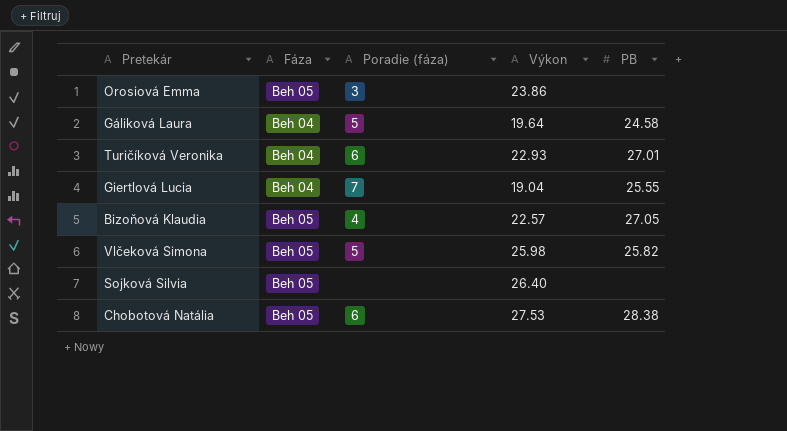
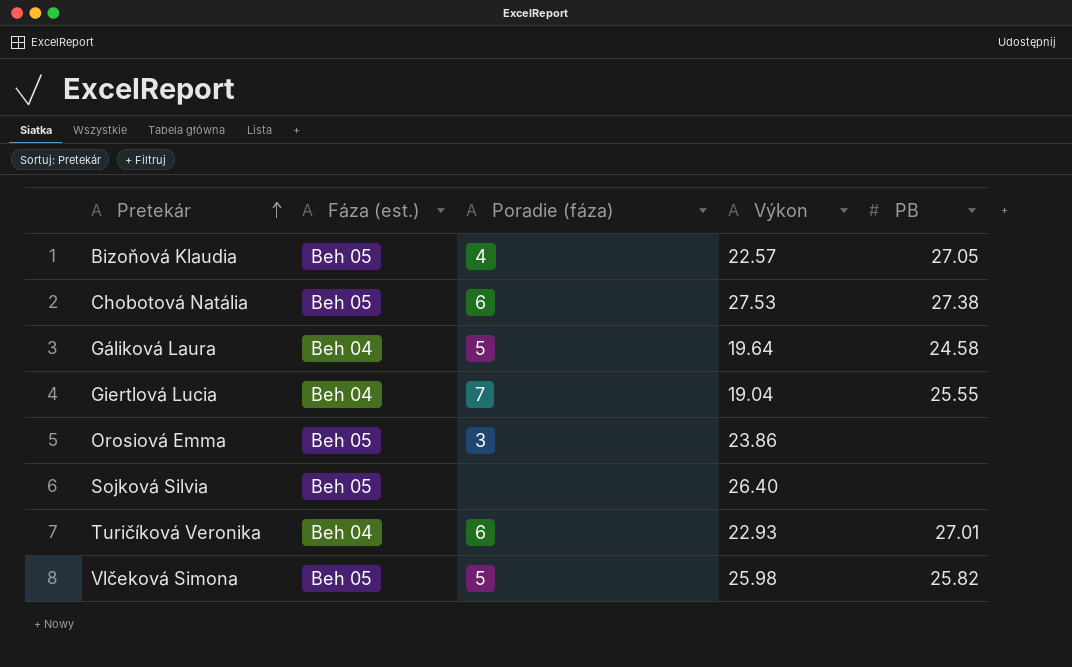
row order: none -> Pretekár ascending
column name: Fáza -> Fáza (est.)
Chobotová Natália | PB: 28.38 -> 27.38

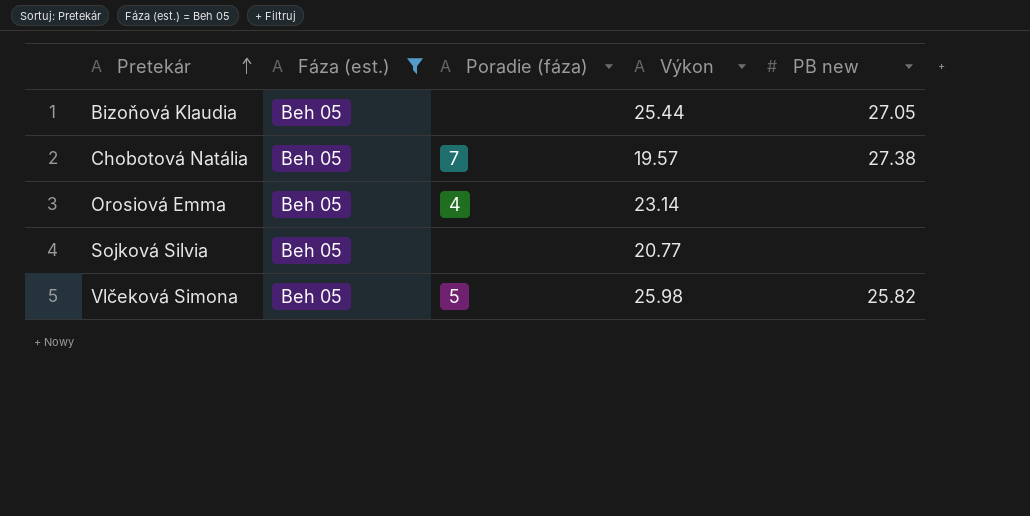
filter: none -> Fáza (est.) = Beh 05
column name: PB -> PB new
Bizoňová Klaudia | Poradie (fáza): 4 -> none
Bizoňová Klaudia | Výkon: 22.57 -> 25.44
Chobotová Natália | Poradie (fáza): 6 -> 7
Chobotová Natália | Výkon: 27.53 -> 19.57
Orosiová Emma | Poradie (fáza): 3 -> 4
Orosiová Emma | Výkon: 23.86 -> 23.14
Sojková Silvia | Výkon: 26.40 -> 20.77

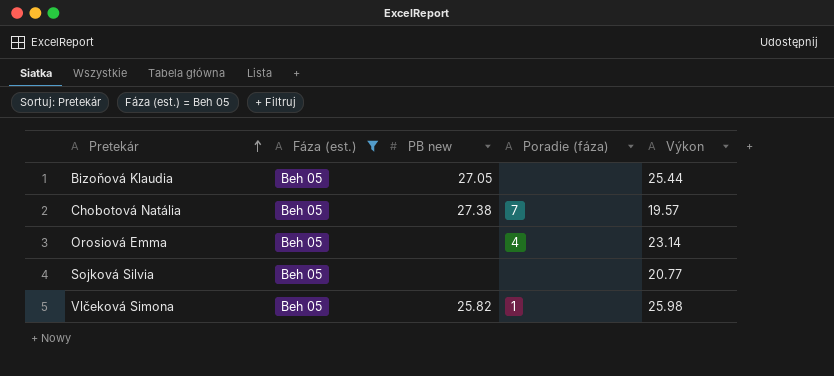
column PB new | position: 5 -> 3
Vlčeková Simona | Poradie (fáza): 5 -> 1

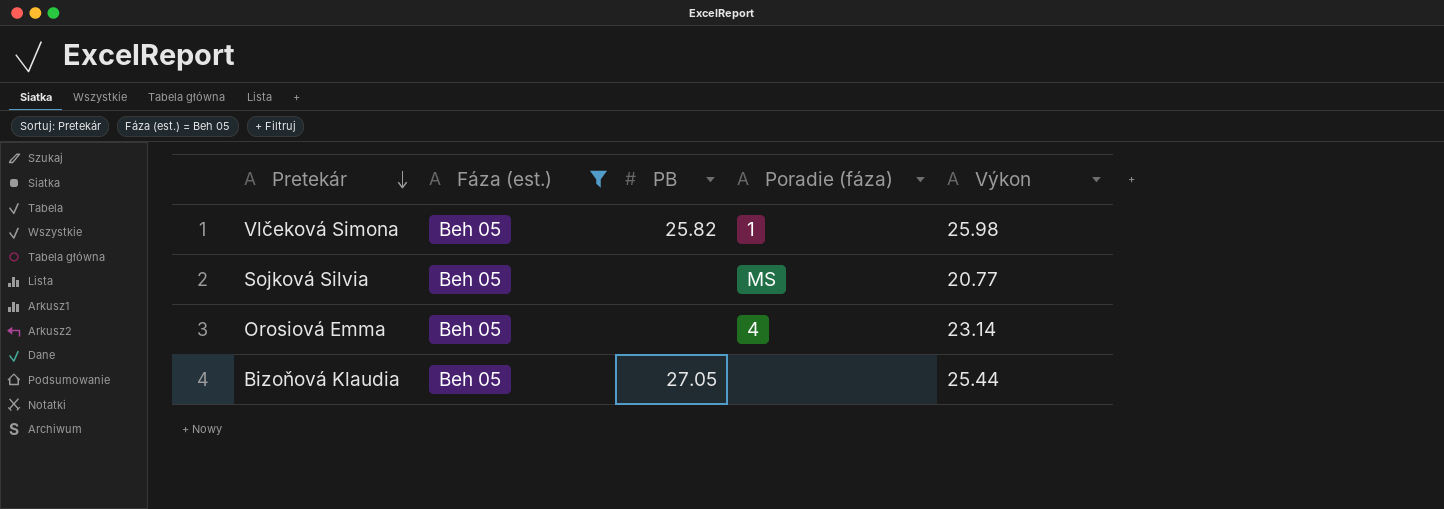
row order: Pretekár ascending -> Pretekár descending
column name: PB new -> PB
row Chobotová Natália: Beh 05 | 27.38 | 7 | 19.57 -> none
Sojková Silvia | Poradie (fáza): none -> MS

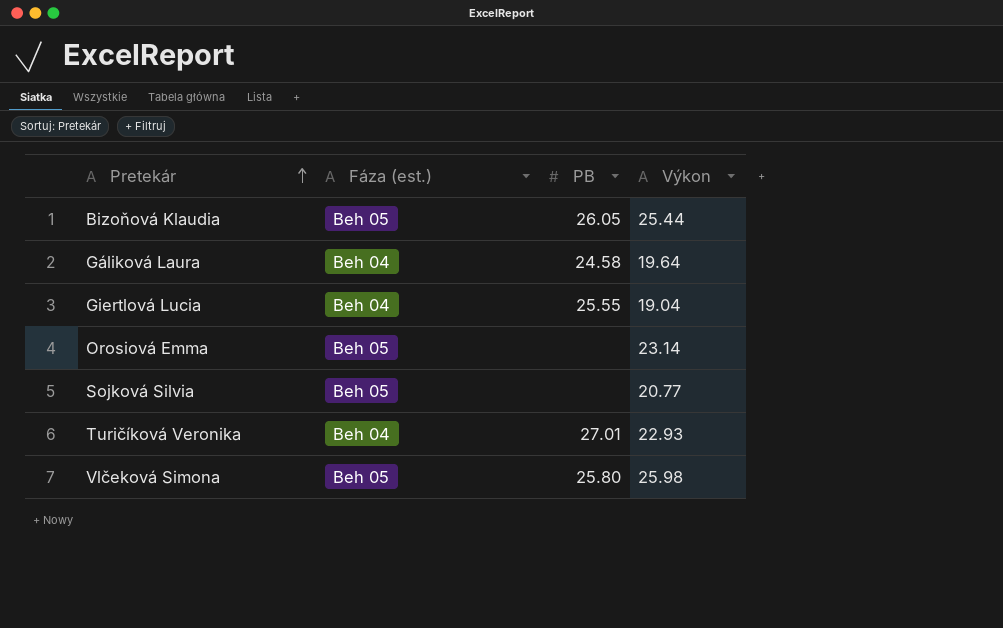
filter: Fáza (est.) = Beh 05 -> none
row order: Pretekár descending -> Pretekár ascending
column Poradie (fáza) | position: 4 -> none
Bizoňová Klaudia | PB: 27.05 -> 26.05
Vlčeková Simona | PB: 25.82 -> 25.80

